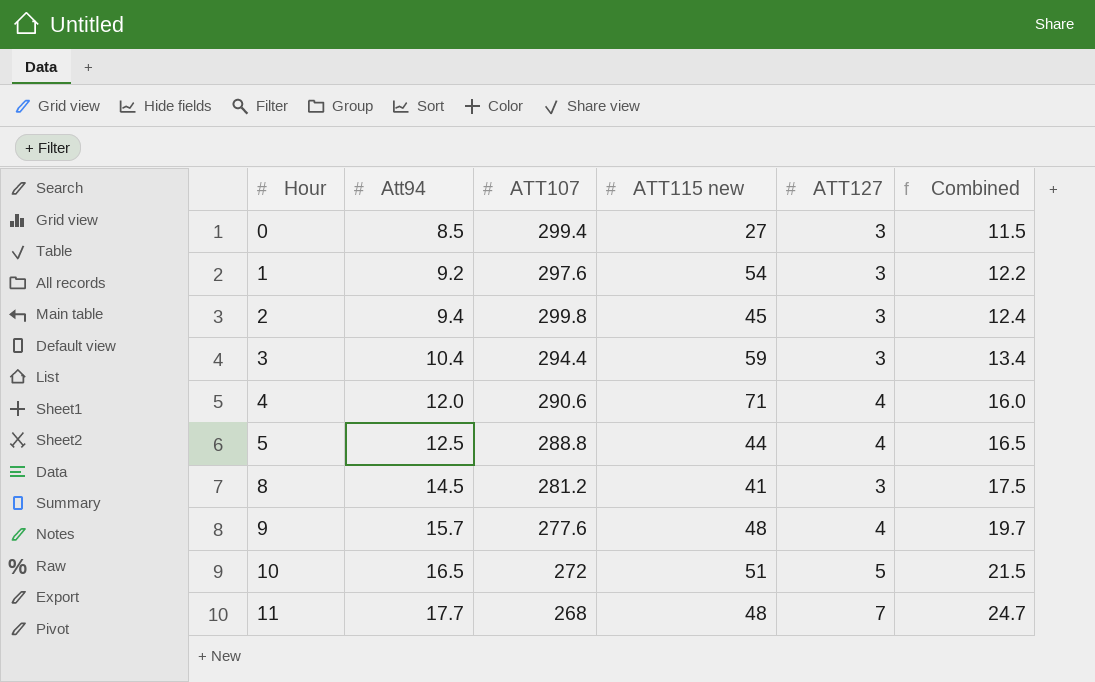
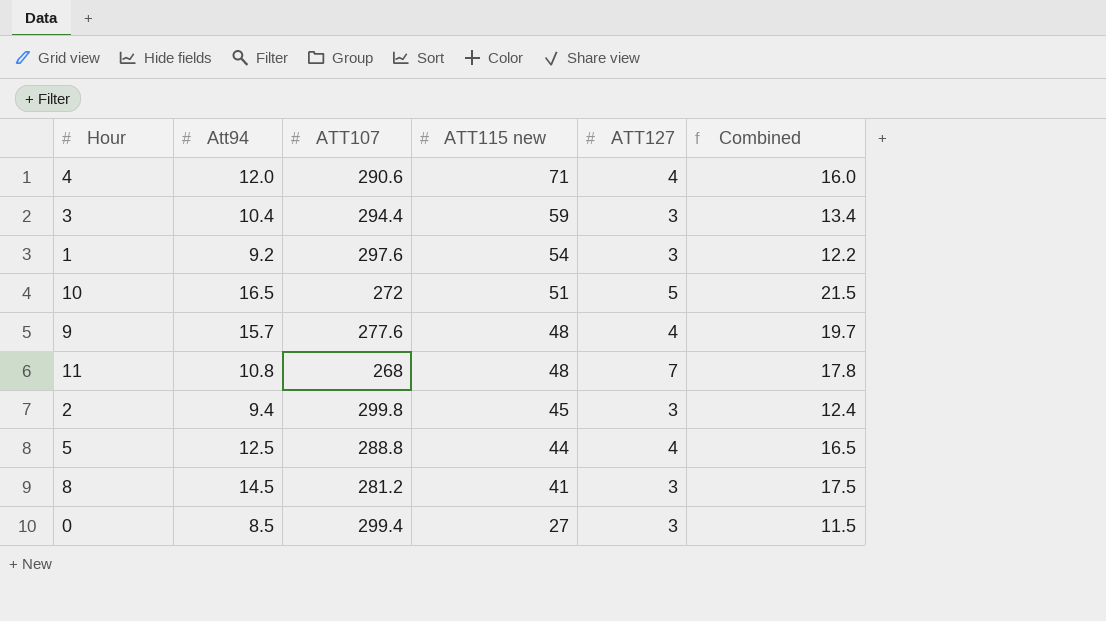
row order: Hour ascending -> ATT115 new descending
11 | Att94: 17.7 -> 10.8
11 | Combined: 24.7 -> 17.8

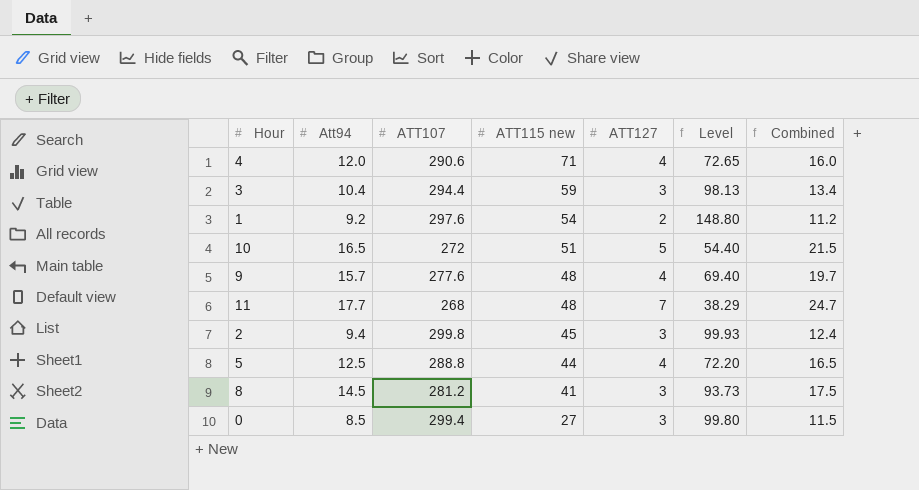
column Level | formula: none -> [ATT107] / [ATT127]
1 | ATT127: 3 -> 2
1 | Combined: 12.2 -> 11.2
11 | Att94: 10.8 -> 17.7
11 | Combined: 17.8 -> 24.7

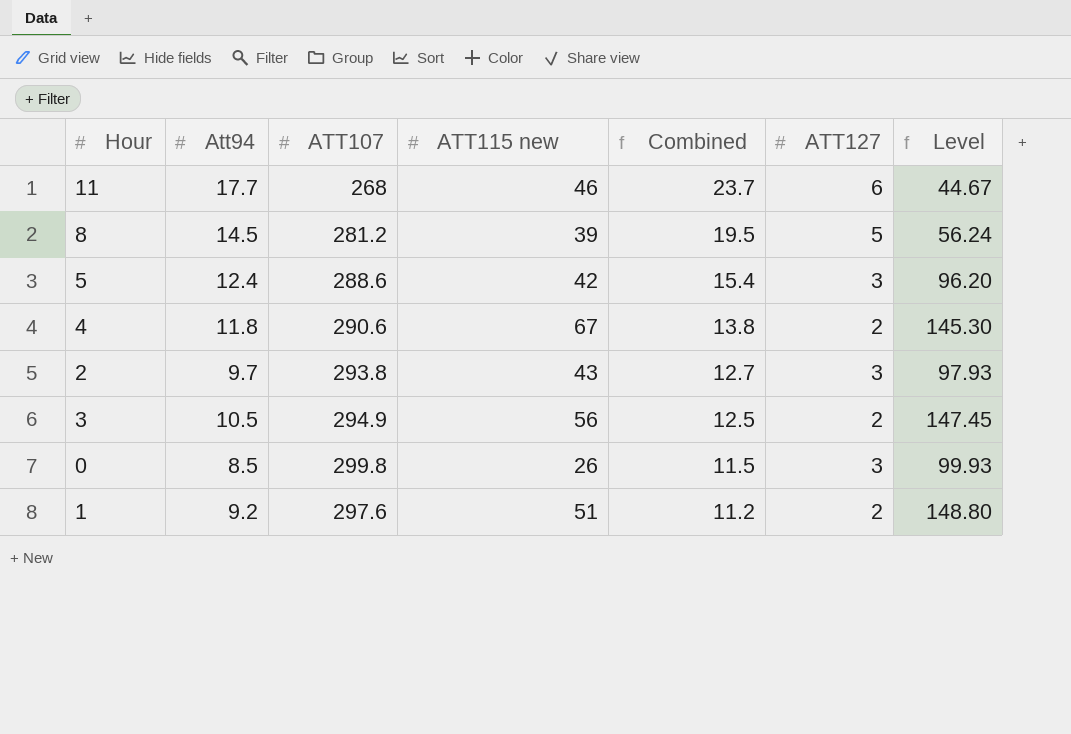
row order: ATT115 new descending -> Combined descending
column Combined | position: 7 -> 5
row 10: 16.5 | 272 | 51 | 5 | 54.40 | 21.5 -> none
row 9: 15.7 | 277.6 | 48 | 4 | 69.40 | 19.7 -> none
11 | ATT115 new: 48 -> 46
11 | Combined: 24.7 -> 23.7
11 | ATT127: 7 -> 6
11 | Level: 38.29 -> 44.67
8 | ATT115 new: 41 -> 39
8 | Combined: 17.5 -> 19.5
8 | ATT127: 3 -> 5
8 | Level: 93.73 -> 56.24
5 | Att94: 12.5 -> 12.4
5 | ATT107: 288.8 -> 288.6
5 | ATT115 new: 44 -> 42
5 | Combined: 16.5 -> 15.4
5 | ATT127: 4 -> 3
5 | Level: 72.20 -> 96.20
4 | Att94: 12.0 -> 11.8
4 | ATT115 new: 71 -> 67
4 | Combined: 16.0 -> 13.8
4 | ATT127: 4 -> 2
4 | Level: 72.65 -> 145.30
2 | Att94: 9.4 -> 9.7
2 | ATT107: 299.8 -> 293.8
2 | ATT115 new: 45 -> 43
2 | Combined: 12.4 -> 12.7
2 | Level: 99.93 -> 97.93
3 | Att94: 10.4 -> 10.5
3 | ATT107: 294.4 -> 294.9
3 | ATT115 new: 59 -> 56
3 | Combined: 13.4 -> 12.5
3 | ATT127: 3 -> 2
3 | Level: 98.13 -> 147.45
0 | ATT107: 299.4 -> 299.8
0 | ATT115 new: 27 -> 26
0 | Level: 99.80 -> 99.93
1 | ATT115 new: 54 -> 51

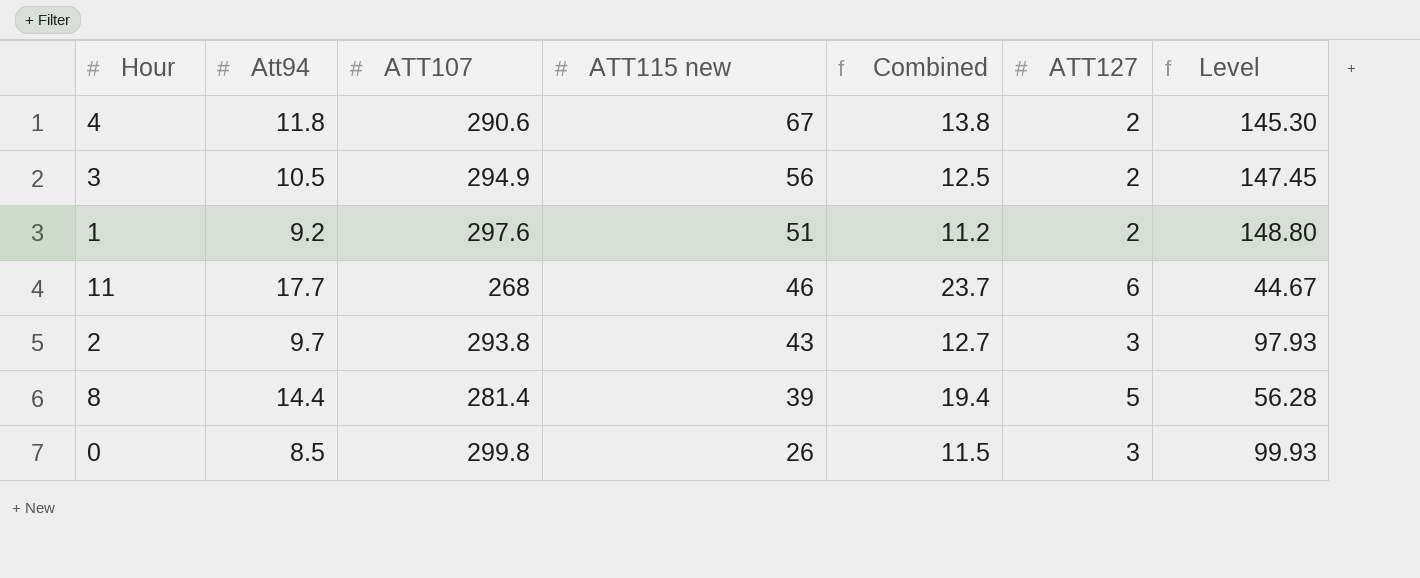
row order: Combined descending -> ATT115 new descending
row 5: 12.4 | 288.6 | 42 | 15.4 | 3 | 96.20 -> none
8 | Att94: 14.5 -> 14.4
8 | ATT107: 281.2 -> 281.4
8 | Combined: 19.5 -> 19.4
8 | Level: 56.24 -> 56.28

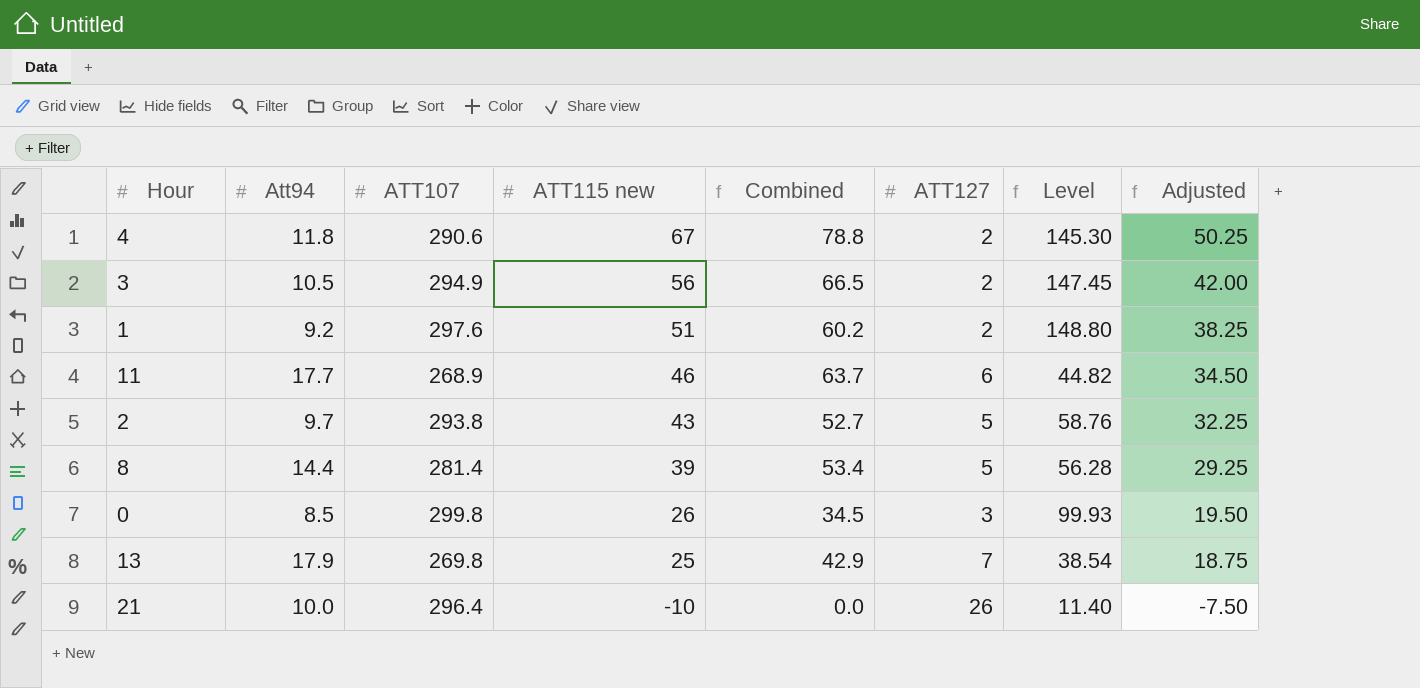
column Combined | formula: [Att94] + [ATT127] -> [Att94] + [ATT115 new]
column Adjusted | formula: none -> [ATT115 new] * 0.75
11 | ATT107: 268 -> 268.9
11 | Level: 44.67 -> 44.82
2 | ATT127: 3 -> 5
2 | Level: 97.93 -> 58.76
row 13: none -> 17.9 | 269.8 | 25 | 42.9 | 7 | 38.54 | 18.75
row 21: none -> 10.0 | 296.4 | -10 | 0.0 | 26 | 11.40 | -7.50

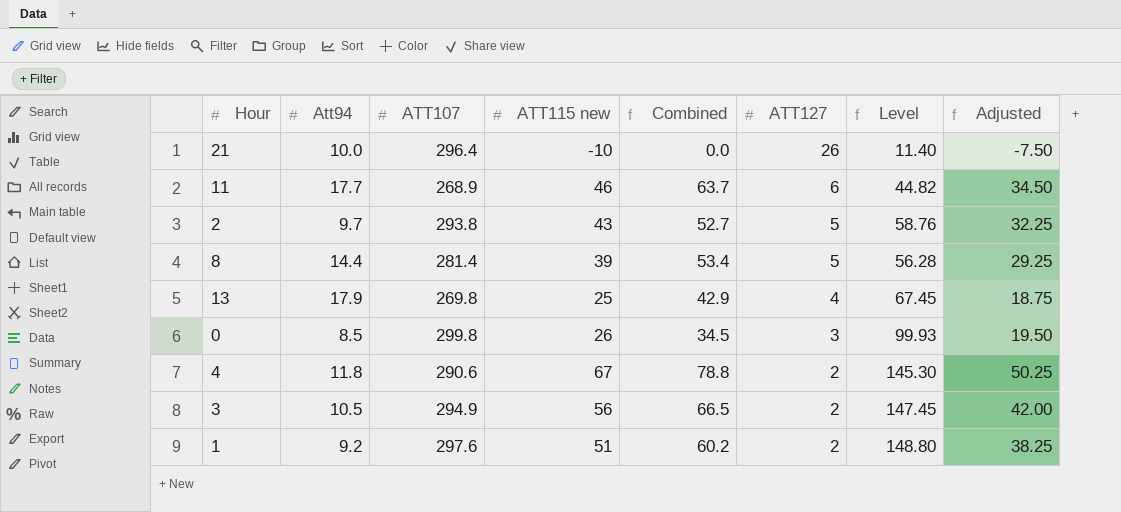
row order: ATT115 new descending -> ATT127 descending
13 | ATT127: 7 -> 4
13 | Level: 38.54 -> 67.45

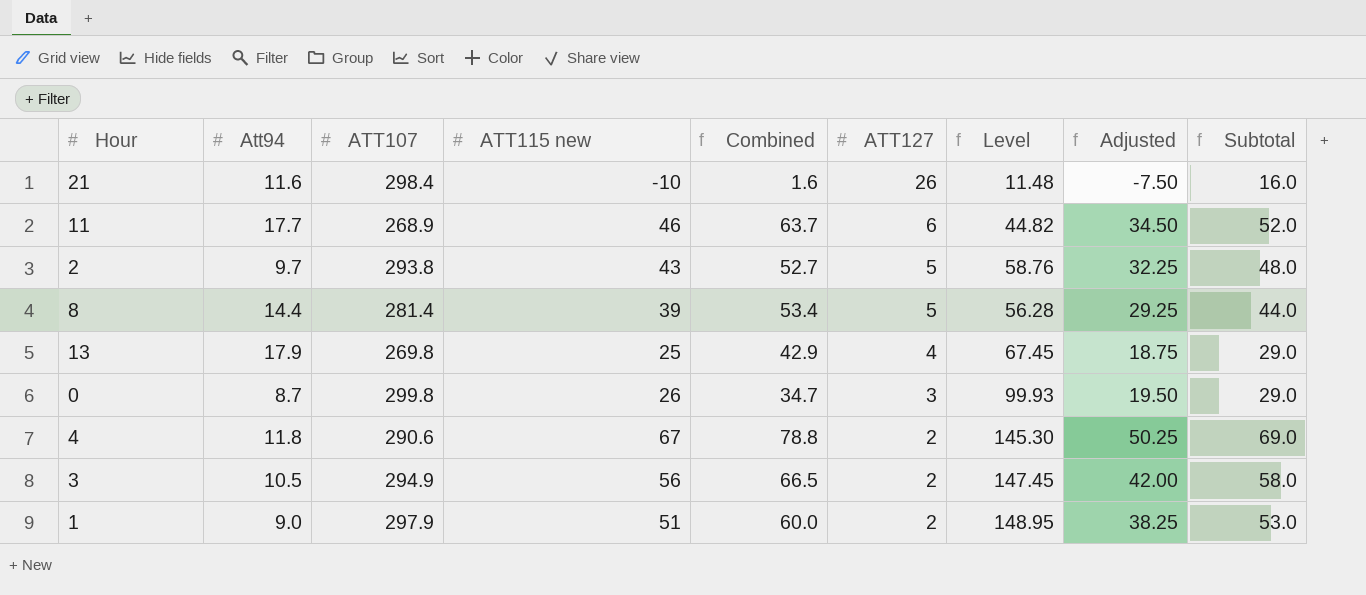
column Subtotal | formula: none -> [ATT115 new] + [ATT127]
21 | Att94: 10.0 -> 11.6
21 | ATT107: 296.4 -> 298.4
21 | Combined: 0.0 -> 1.6
21 | Level: 11.40 -> 11.48
0 | Att94: 8.5 -> 8.7
0 | Combined: 34.5 -> 34.7
1 | Att94: 9.2 -> 9.0
1 | ATT107: 297.6 -> 297.9
1 | Combined: 60.2 -> 60.0
1 | Level: 148.80 -> 148.95

